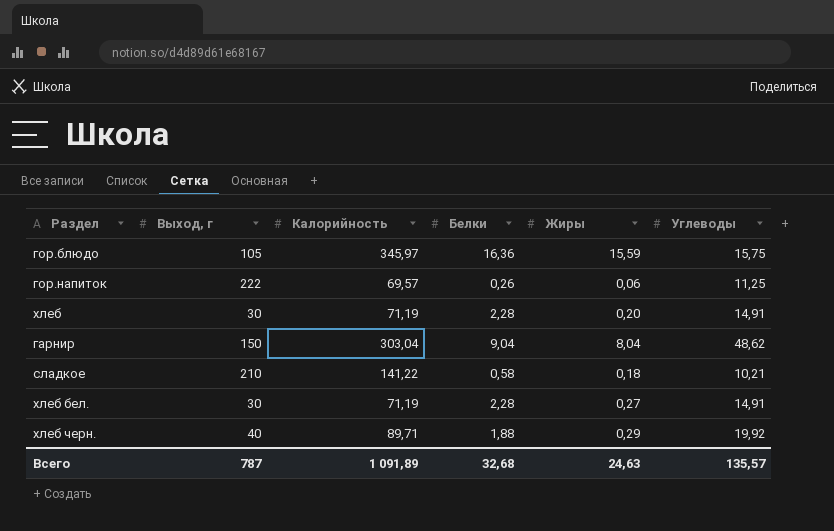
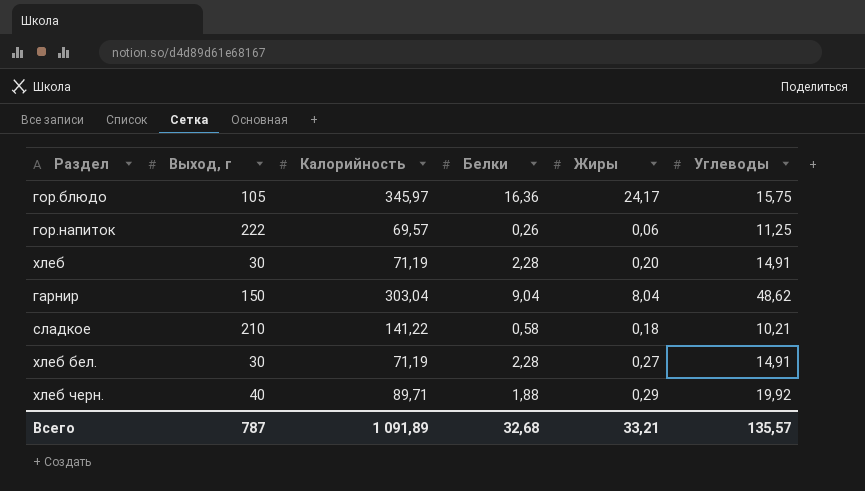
гор.блюдо | Жиры: 15,59 -> 24,17
Всего | Жиры: 24,63 -> 33,21

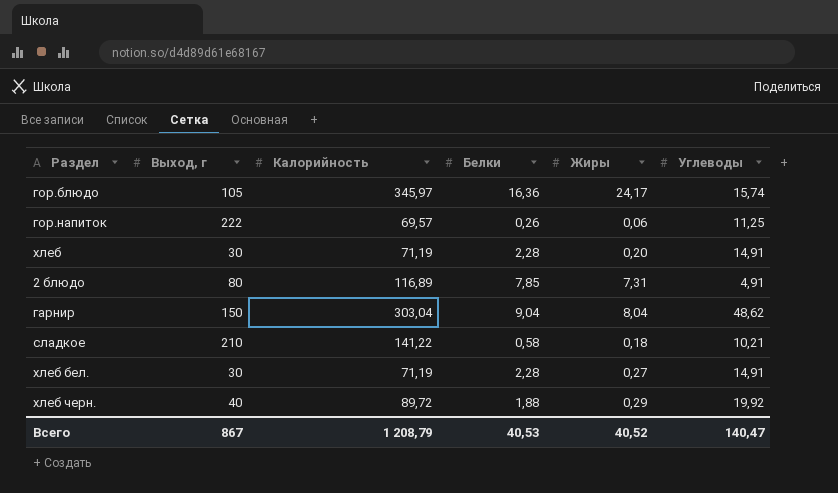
гор.блюдо | Углеводы: 15,75 -> 15,74
row 2 блюдо: none -> 80 | 116,89 | 7,85 | 7,31 | 4,91
хлеб черн. | Калорийность: 89,71 -> 89,72
Всего | Выход, г: 787 -> 867
Всего | Калорийность: 1 091,89 -> 1 208,79
Всего | Белки: 32,68 -> 40,53
Всего | Жиры: 33,21 -> 40,52
Всего | Углеводы: 135,57 -> 140,47

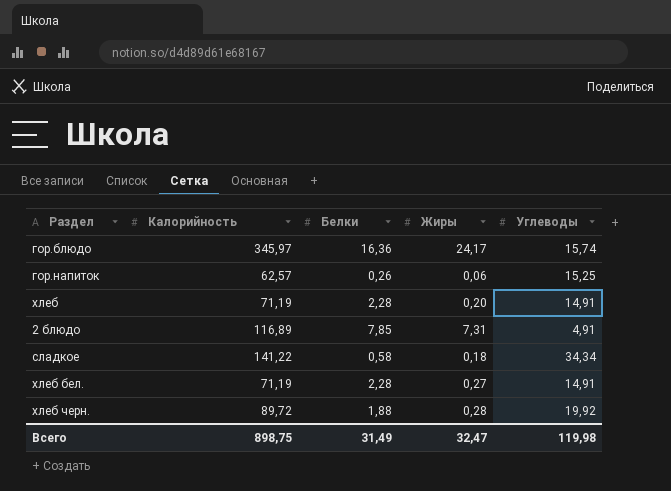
column Выход, г | position: 2 -> none
row гарнир: 150 | 303,04 | 9,04 | 8,04 | 48,62 -> none
гор.напиток | Калорийность: 69,57 -> 62,57
гор.напиток | Углеводы: 11,25 -> 15,25
сладкое | Углеводы: 10,21 -> 34,34
хлеб черн. | Жиры: 0,29 -> 0,28
Всего | Калорийность: 1 208,79 -> 898,75
Всего | Белки: 40,53 -> 31,49
Всего | Жиры: 40,52 -> 32,47
Всего | Углеводы: 140,47 -> 119,98

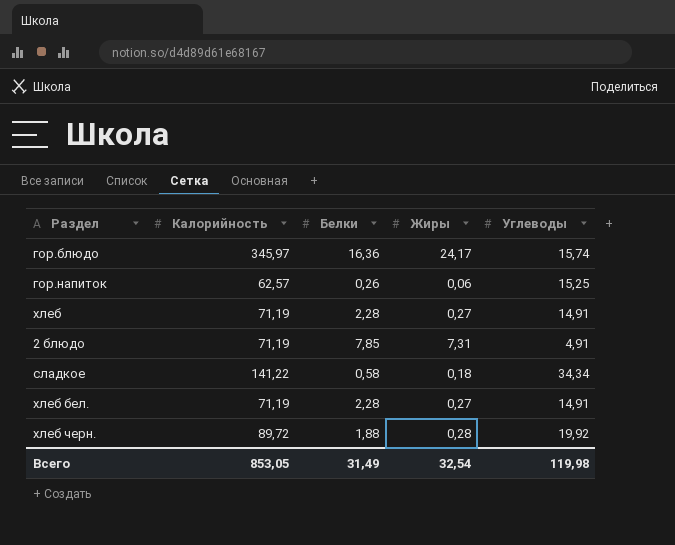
хлеб | Жиры: 0,20 -> 0,27
2 блюдо | Калорийность: 116,89 -> 71,19
Всего | Калорийность: 898,75 -> 853,05
Всего | Жиры: 32,47 -> 32,54

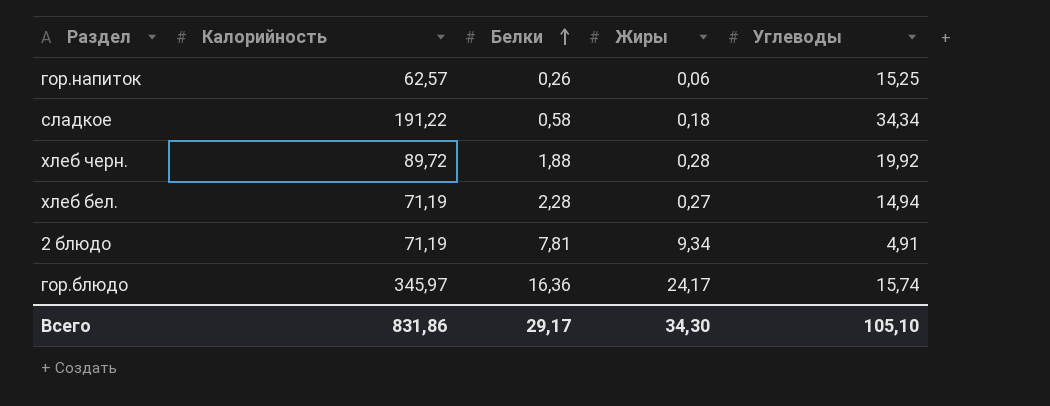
row order: none -> Белки ascending
row хлеб: 71,19 | 2,28 | 0,27 | 14,91 -> none
сладкое | Калорийность: 141,22 -> 191,22
хлеб бел. | Углеводы: 14,91 -> 14,94
2 блюдо | Белки: 7,85 -> 7,81
2 блюдо | Жиры: 7,31 -> 9,34
Всего | Калорийность: 853,05 -> 831,86
Всего | Белки: 31,49 -> 29,17
Всего | Жиры: 32,54 -> 34,30
Всего | Углеводы: 119,98 -> 105,10

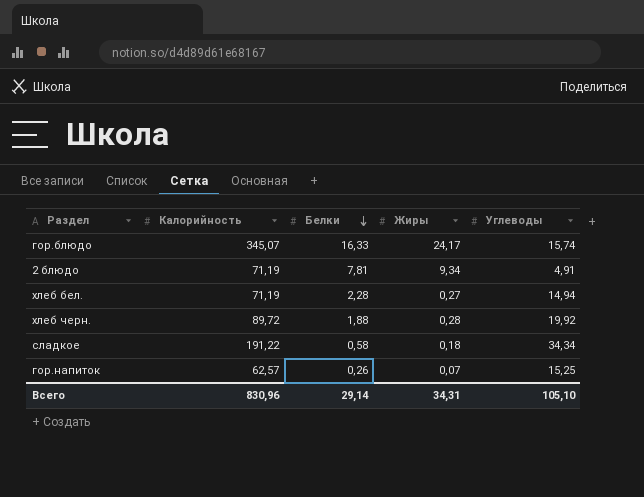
row order: Белки ascending -> Белки descending
гор.блюдо | Калорийность: 345,97 -> 345,07
гор.блюдо | Белки: 16,36 -> 16,33
гор.напиток | Жиры: 0,06 -> 0,07
Всего | Калорийность: 831,86 -> 830,96
Всего | Белки: 29,17 -> 29,14
Всего | Жиры: 34,30 -> 34,31

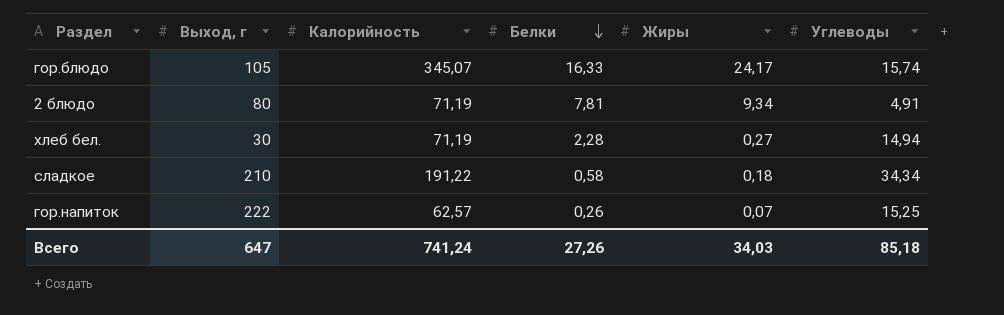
column Выход, г | position: none -> 2
row хлеб черн.: 89,72 | 1,88 | 0,28 | 19,92 -> none
Всего | Калорийность: 830,96 -> 741,24
Всего | Белки: 29,14 -> 27,26
Всего | Жиры: 34,31 -> 34,03
Всего | Углеводы: 105,10 -> 85,18

